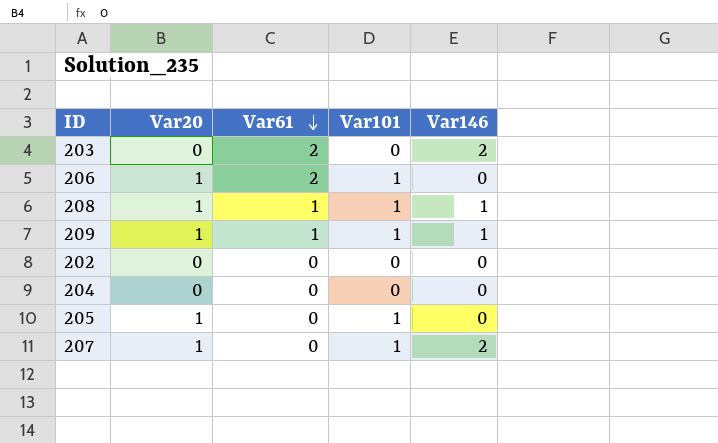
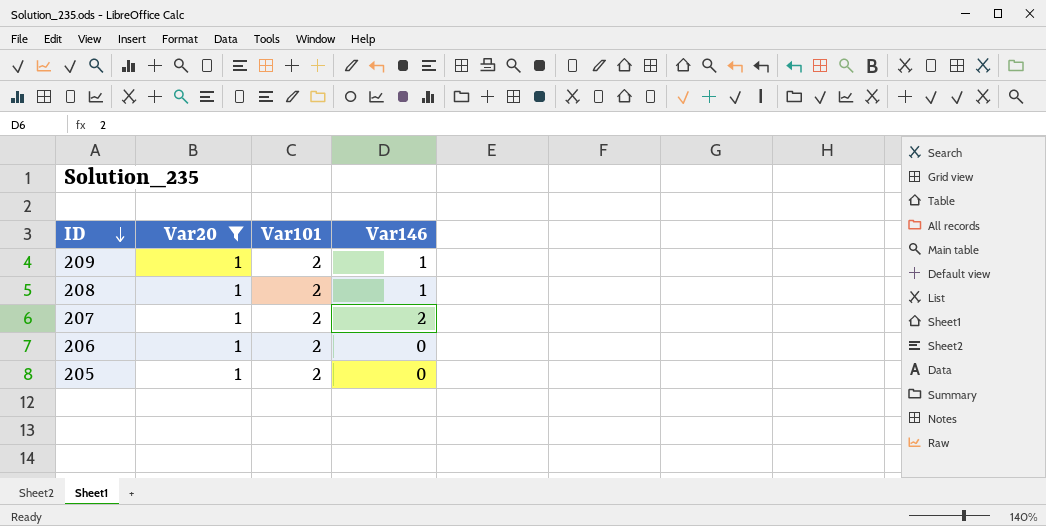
filter: none -> Var20 = 1
row order: Var61 descending -> ID descending
column Var61 | position: 3 -> none
209 | Var101: 1 -> 2
208 | Var101: 1 -> 2
207 | Var101: 1 -> 2
206 | Var101: 1 -> 2
205 | Var101: 1 -> 2

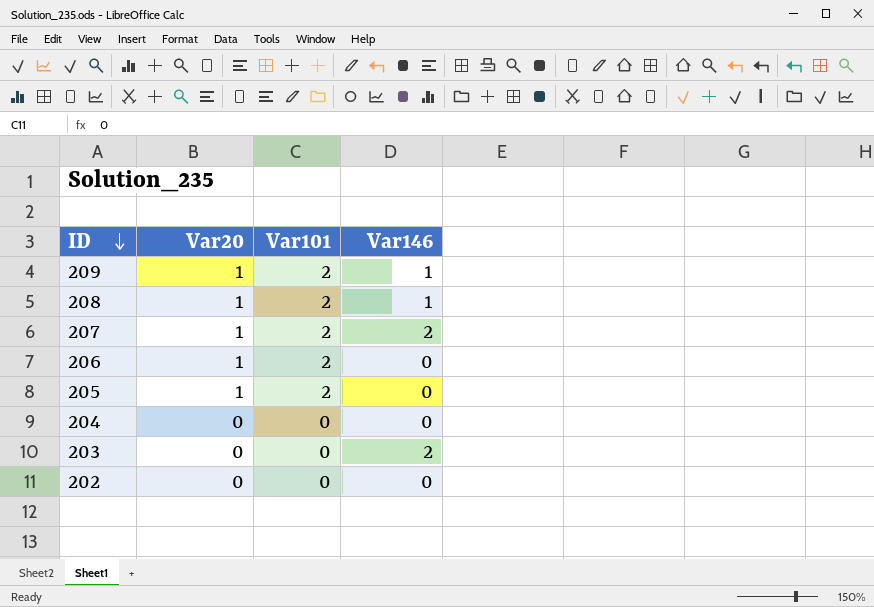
filter: Var20 = 1 -> none

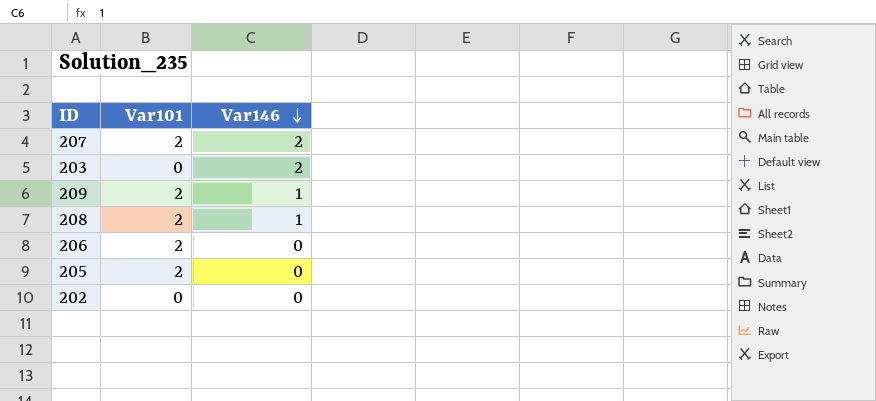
row order: ID descending -> Var146 descending
column Var20 | position: 2 -> none
row 204: 0 | 0 | 0 -> none

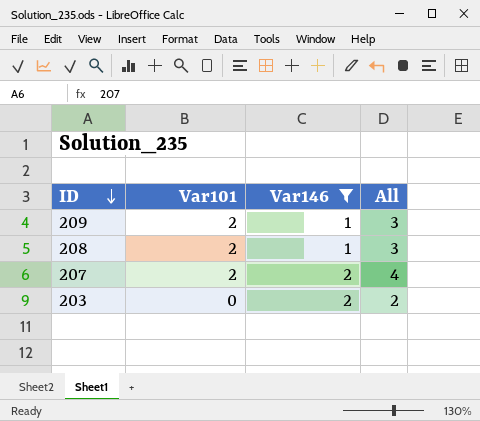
filter: none -> Var146 != 0
row order: Var146 descending -> ID descending
column All | formula: none -> [Var101] + [Var146]

